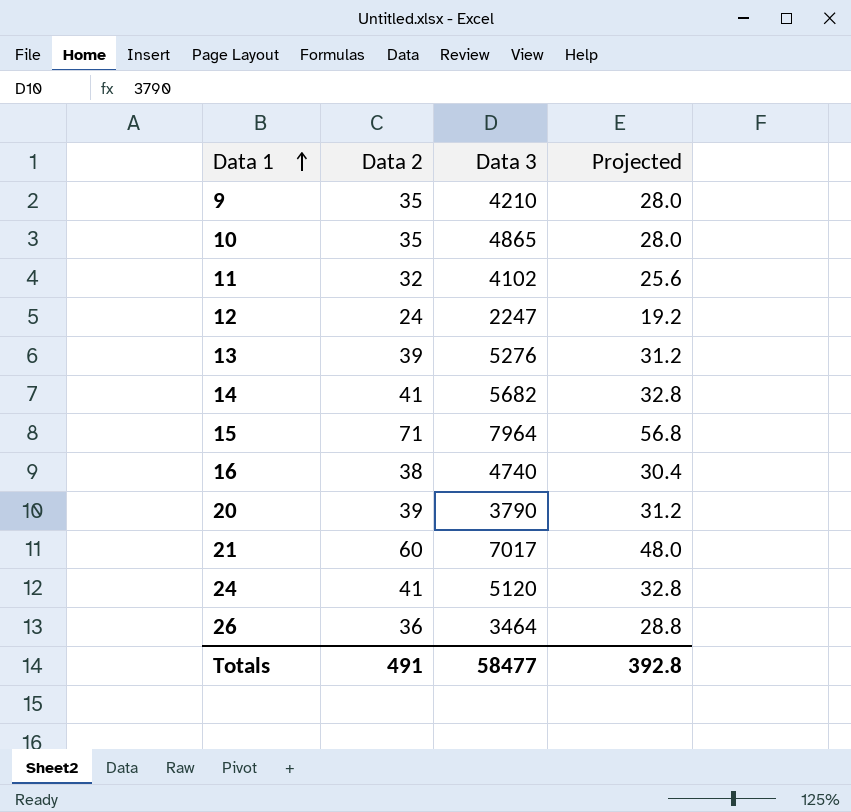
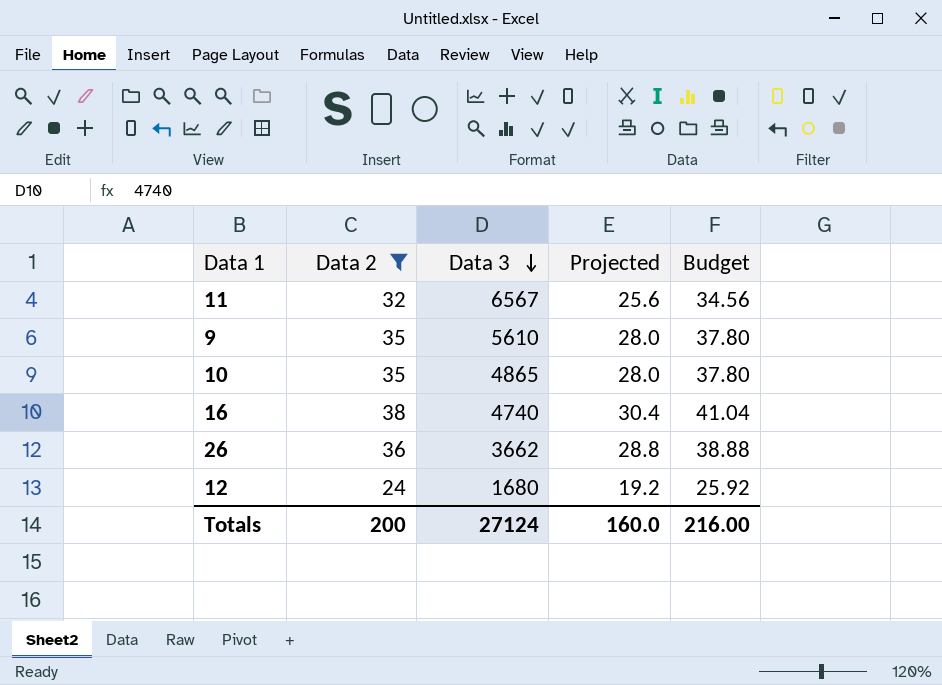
filter: none -> Data 2 <= 38
row order: Data 1 ascending -> Data 3 descending
column Budget | formula: none -> [Data 2] * 1.08
11 | Data 3: 4102 -> 6567
9 | Data 3: 4210 -> 5610
26 | Data 3: 3464 -> 3662
12 | Data 3: 2247 -> 1680
Totals | Data 2: 491 -> 200
Totals | Data 3: 58477 -> 27124
Totals | Projected: 392.8 -> 160.0

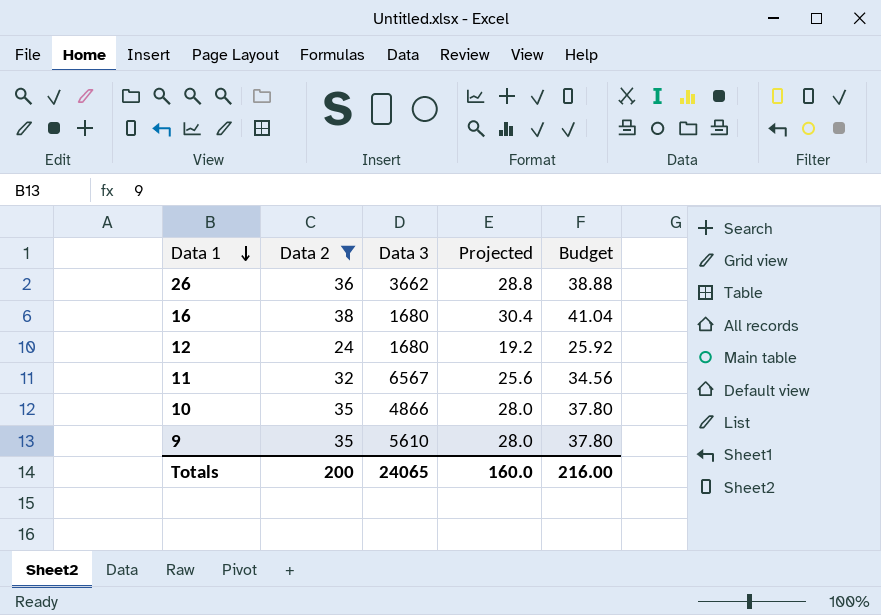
row order: Data 3 descending -> Data 1 descending
16 | Data 3: 4740 -> 1680
10 | Data 3: 4865 -> 4866
Totals | Data 3: 27124 -> 24065

